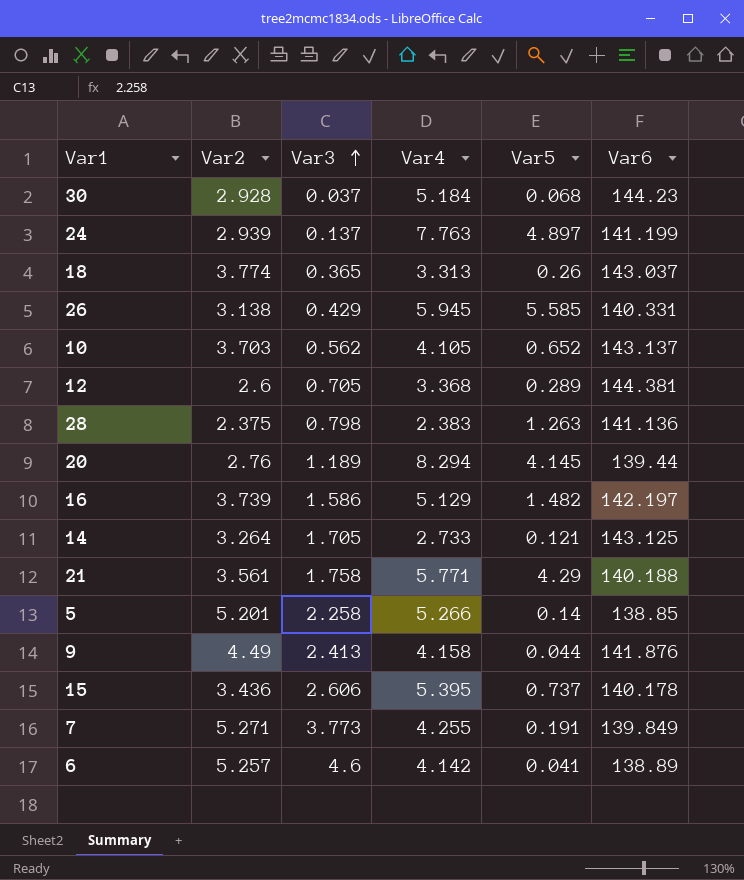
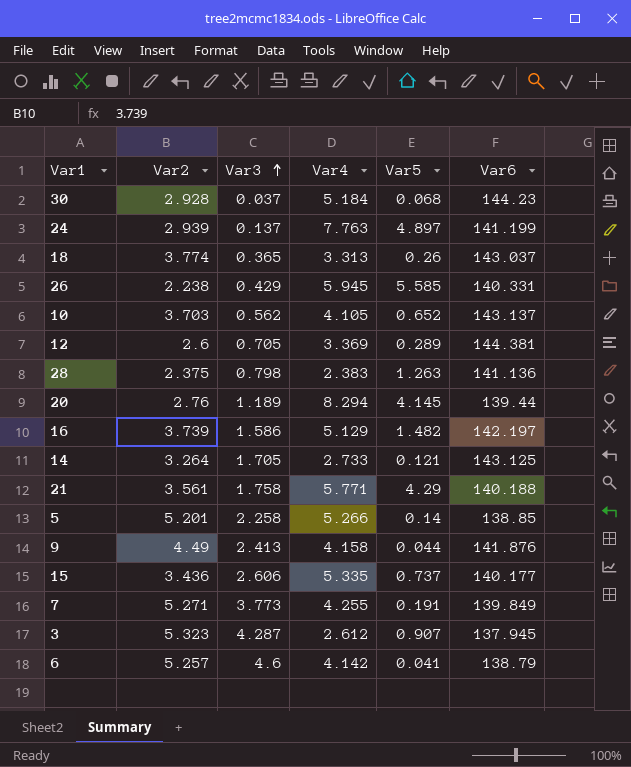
26 | Var2: 3.138 -> 2.238
12 | Var4: 3.368 -> 3.369
15 | Var4: 5.395 -> 5.335
15 | Var6: 140.178 -> 140.177
row 3: none -> 5.323 | 4.287 | 2.612 | 0.907 | 137.945
6 | Var6: 138.89 -> 138.79

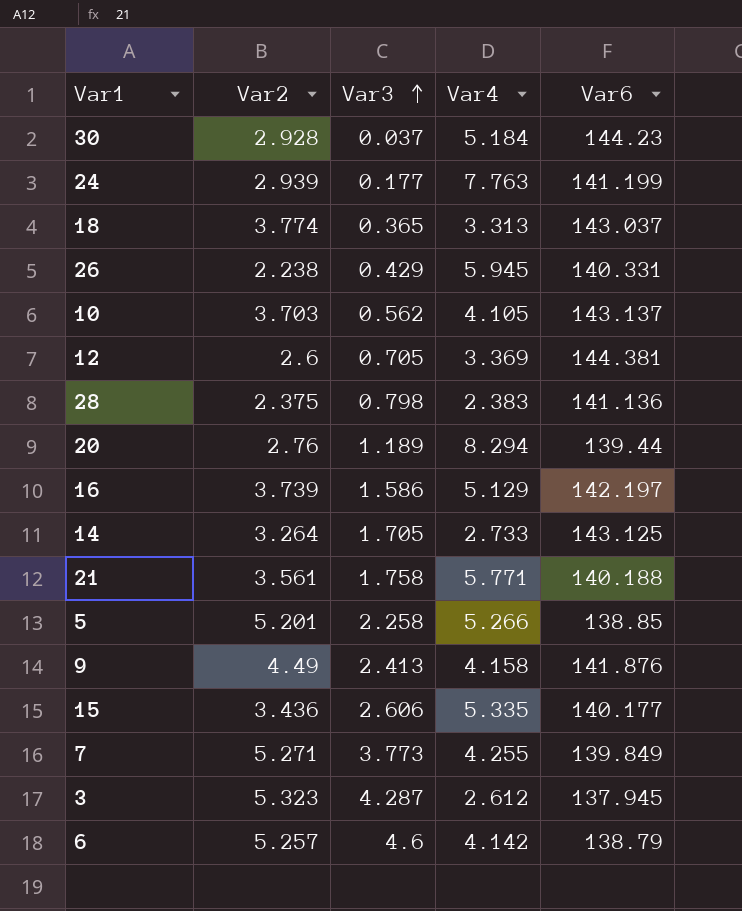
column Var5 | position: 5 -> none
24 | Var3: 0.137 -> 0.177

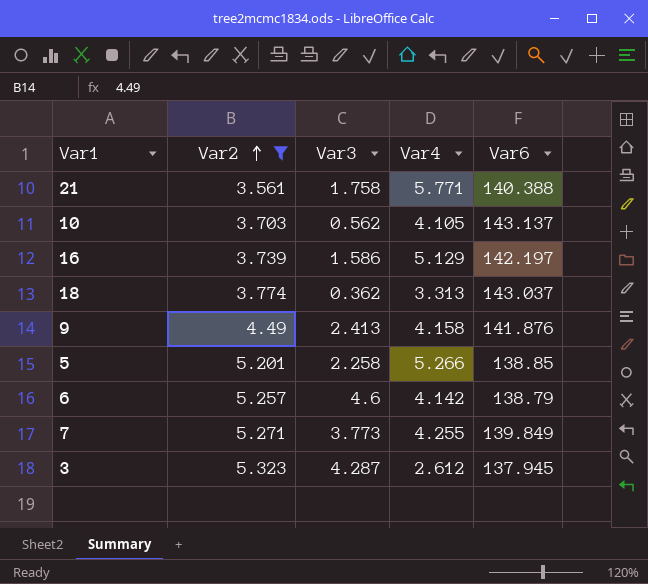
filter: none -> Var2 >= 3.561
row order: Var3 ascending -> Var2 ascending
21 | Var6: 140.188 -> 140.388
18 | Var3: 0.365 -> 0.362

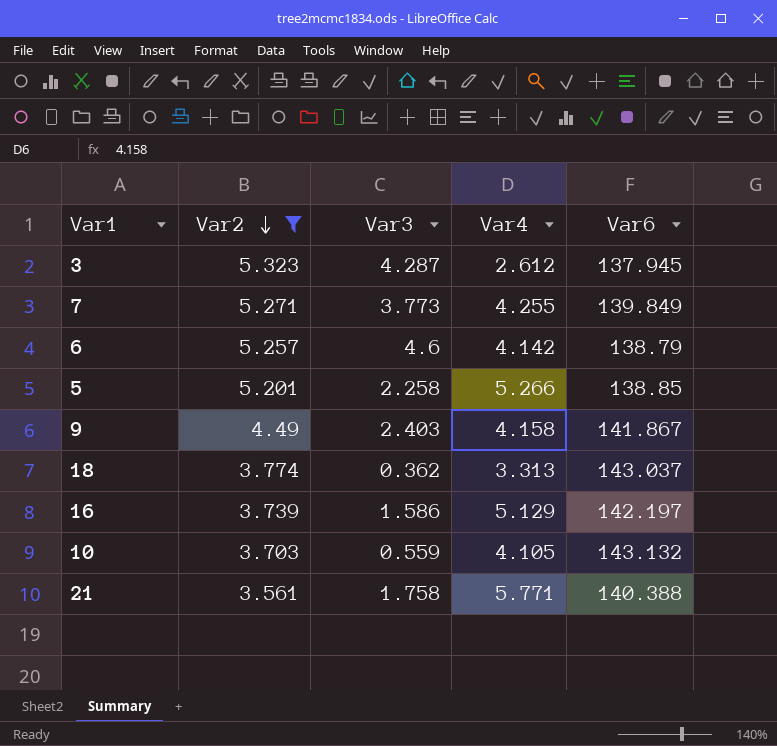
row order: Var2 ascending -> Var2 descending
9 | Var3: 2.413 -> 2.403
9 | Var6: 141.876 -> 141.867
10 | Var3: 0.562 -> 0.559
10 | Var6: 143.137 -> 143.132

